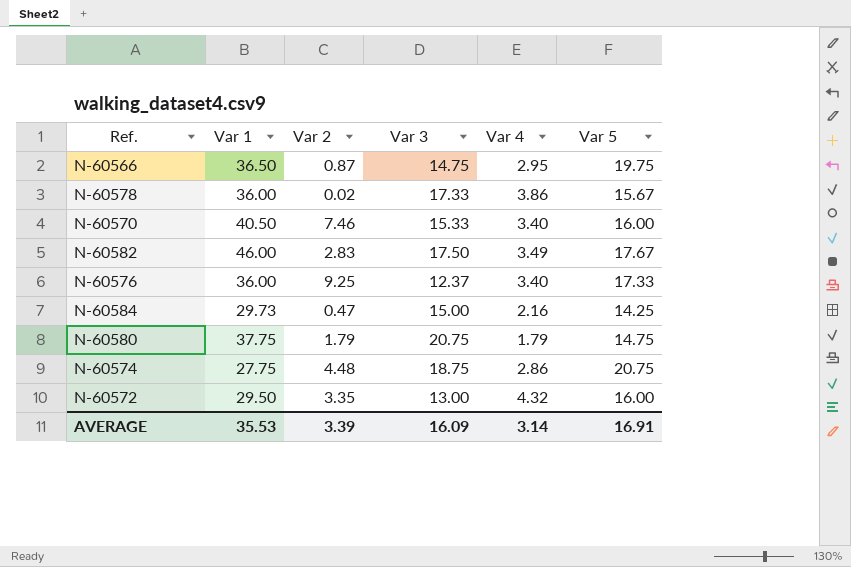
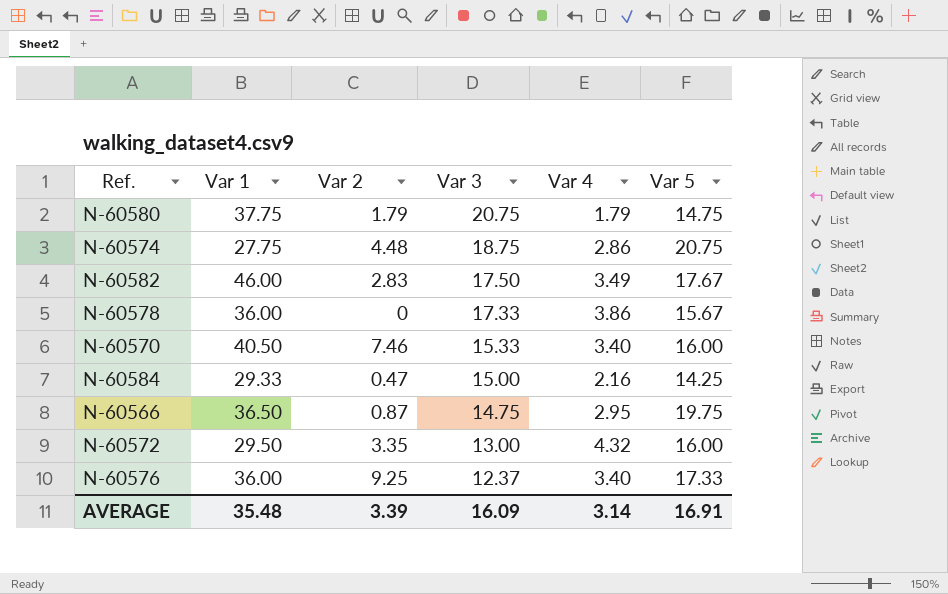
row order: none -> Var 3 descending
N-60578 | Var 2: 0.02 -> 0
N-60584 | Var 1: 29.73 -> 29.33
AVERAGE | Var 1: 35.53 -> 35.48

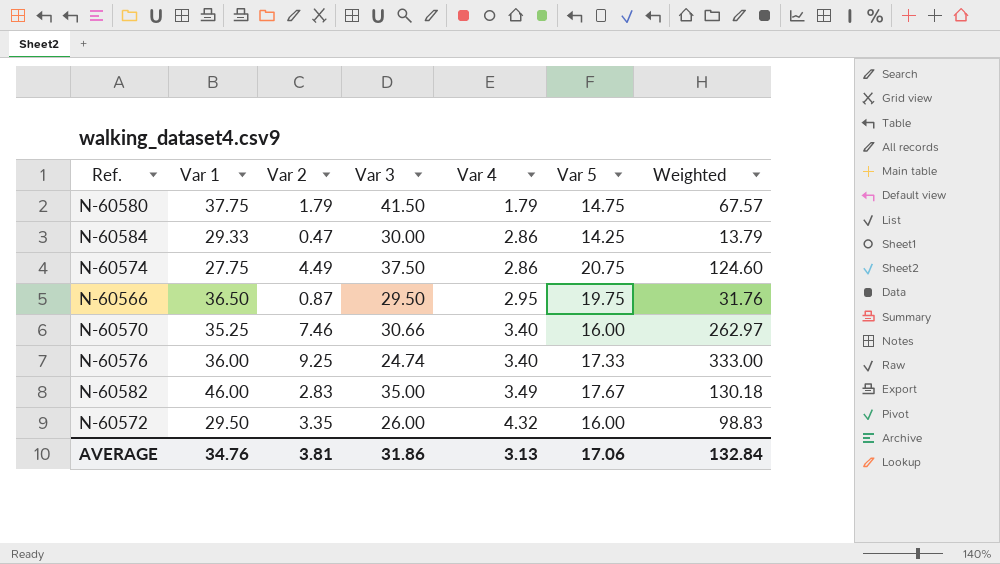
row order: Var 3 descending -> Var 4 ascending
column Weighted | formula: none -> [Var 1] * [Var 2]
row N-60578: 36.00 | 0 | 17.33 | 3.86 | 15.67 -> none
N-60580 | Var 3: 20.75 -> 41.50
N-60584 | Var 3: 15.00 -> 30.00
N-60584 | Var 4: 2.16 -> 2.86
N-60574 | Var 2: 4.48 -> 4.49
N-60574 | Var 3: 18.75 -> 37.50
N-60566 | Var 3: 14.75 -> 29.50
N-60570 | Var 1: 40.50 -> 35.25
N-60570 | Var 3: 15.33 -> 30.66
N-60576 | Var 3: 12.37 -> 24.74
N-60582 | Var 3: 17.50 -> 35.00
N-60572 | Var 3: 13.00 -> 26.00
AVERAGE | Var 1: 35.48 -> 34.76
AVERAGE | Var 2: 3.39 -> 3.81
AVERAGE | Var 3: 16.09 -> 31.86
AVERAGE | Var 4: 3.14 -> 3.13
AVERAGE | Var 5: 16.91 -> 17.06

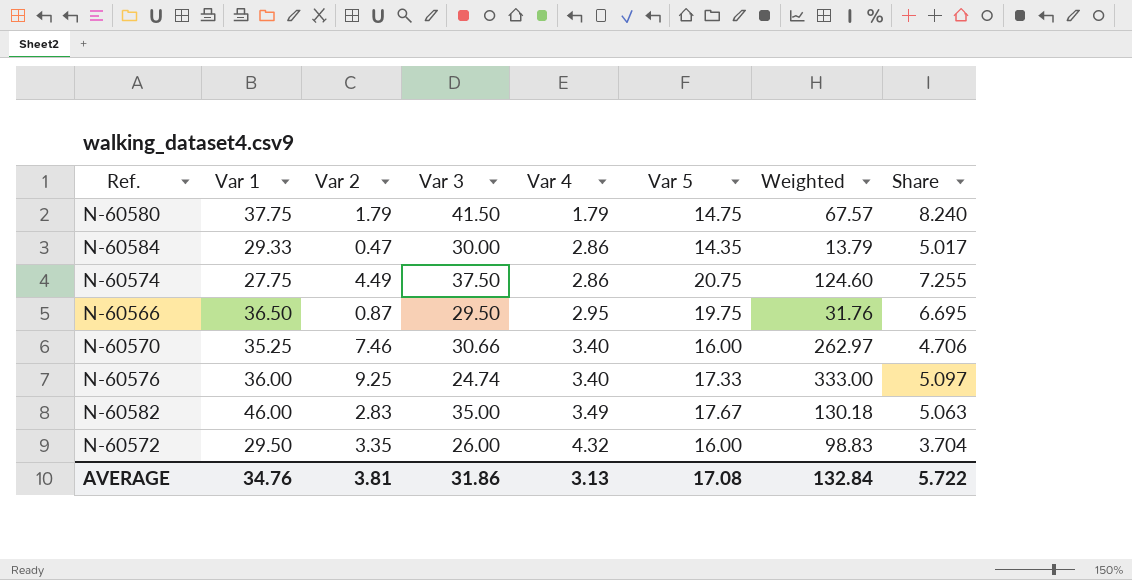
column Share | formula: none -> [Var 5] / [Var 4]
N-60584 | Var 5: 14.25 -> 14.35
AVERAGE | Var 5: 17.06 -> 17.08

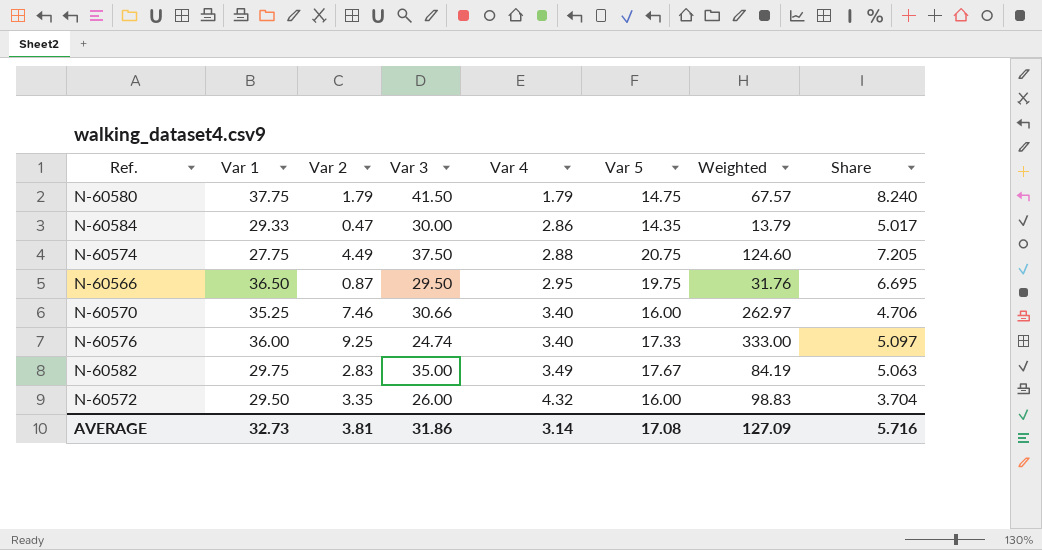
N-60574 | Var 4: 2.86 -> 2.88
N-60574 | Share: 7.255 -> 7.205
N-60582 | Var 1: 46.00 -> 29.75
N-60582 | Weighted: 130.18 -> 84.19
AVERAGE | Var 1: 34.76 -> 32.73
AVERAGE | Var 4: 3.13 -> 3.14
AVERAGE | Weighted: 132.84 -> 127.09
AVERAGE | Share: 5.722 -> 5.716

